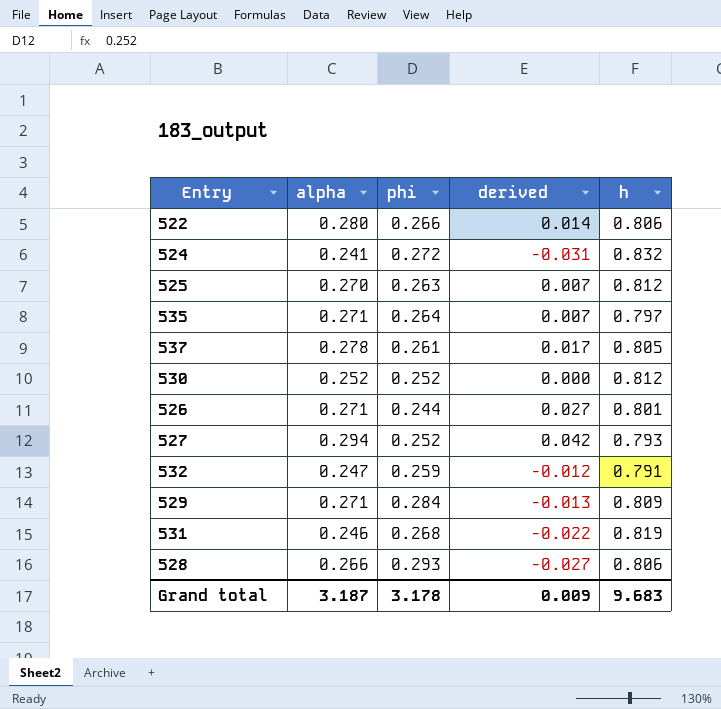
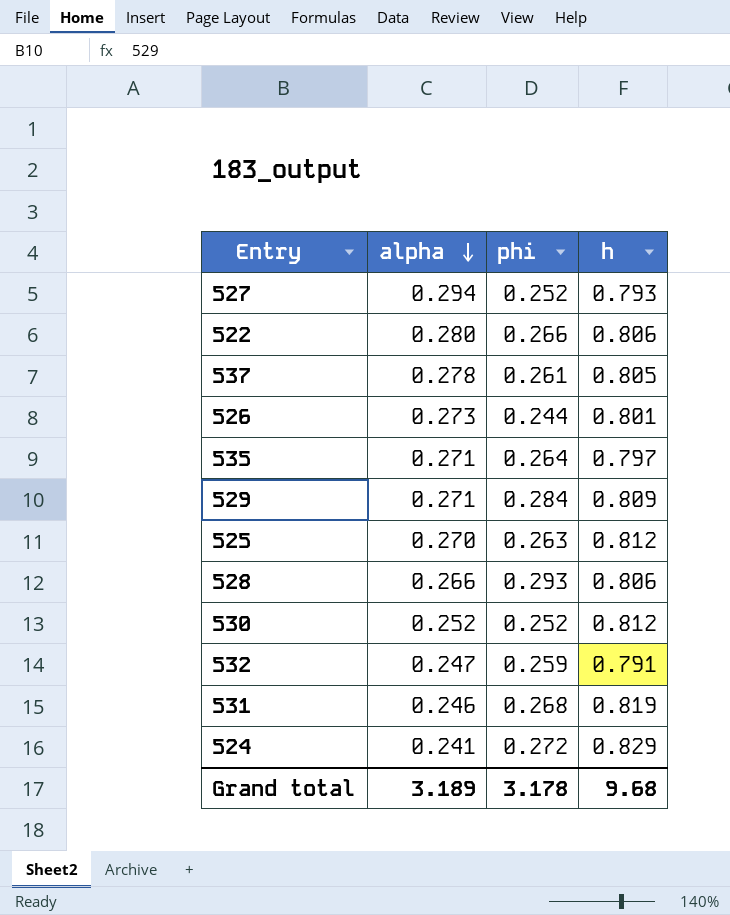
row order: none -> alpha descending
column derived | formula: [alpha] - [phi] -> none
526 | alpha: 0.271 -> 0.273
524 | h: 0.832 -> 0.829
Grand total | alpha: 3.187 -> 3.189
Grand total | h: 9.683 -> 9.68

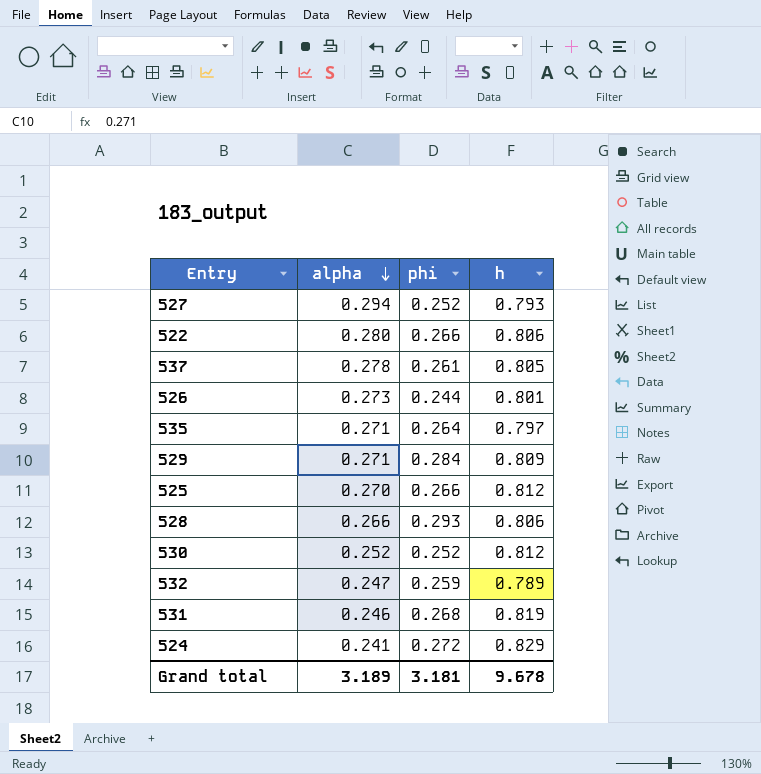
525 | phi: 0.263 -> 0.266
532 | h: 0.791 -> 0.789
Grand total | phi: 3.178 -> 3.181
Grand total | h: 9.68 -> 9.678

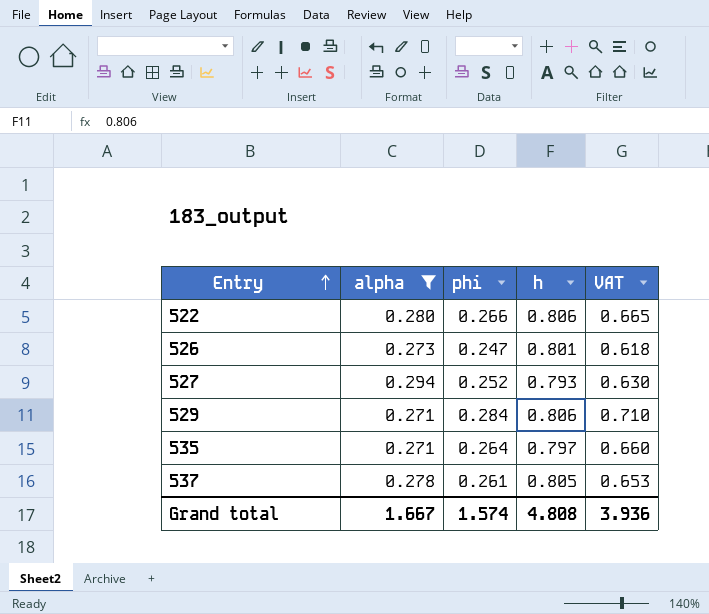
filter: none -> alpha >= 0.271
row order: alpha descending -> Entry ascending
column VAT | formula: none -> [phi] * 2.5
526 | phi: 0.244 -> 0.247
529 | h: 0.809 -> 0.806
Grand total | alpha: 3.189 -> 1.667
Grand total | phi: 3.181 -> 1.574
Grand total | h: 9.678 -> 4.808

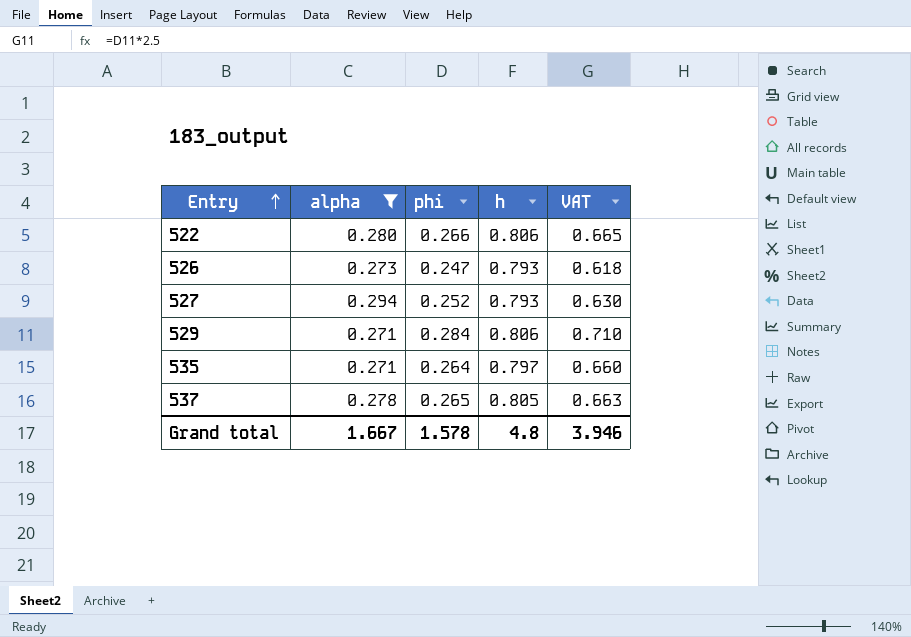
526 | h: 0.801 -> 0.793
537 | phi: 0.261 -> 0.265
537 | VAT: 0.653 -> 0.663
Grand total | phi: 1.574 -> 1.578
Grand total | h: 4.808 -> 4.8
Grand total | VAT: 3.936 -> 3.946

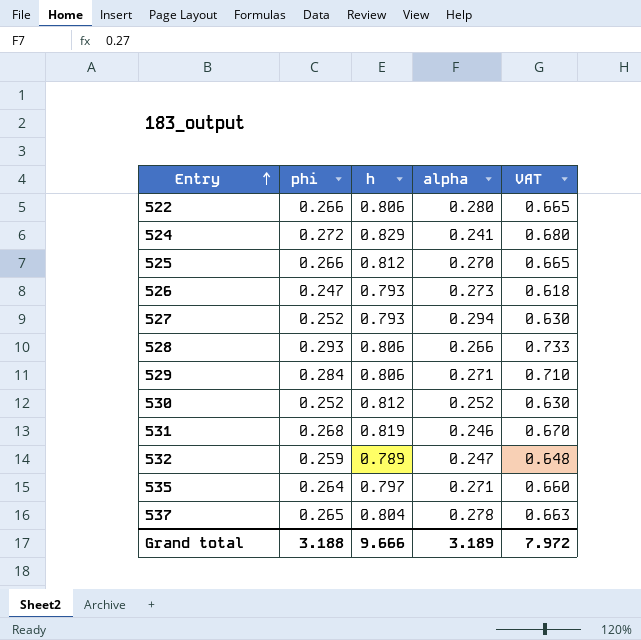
filter: alpha >= 0.271 -> none
column alpha | position: 2 -> 4
537 | h: 0.805 -> 0.804
Grand total | phi: 1.578 -> 3.188
Grand total | h: 4.8 -> 9.666
Grand total | alpha: 1.667 -> 3.189
Grand total | VAT: 3.946 -> 7.972

